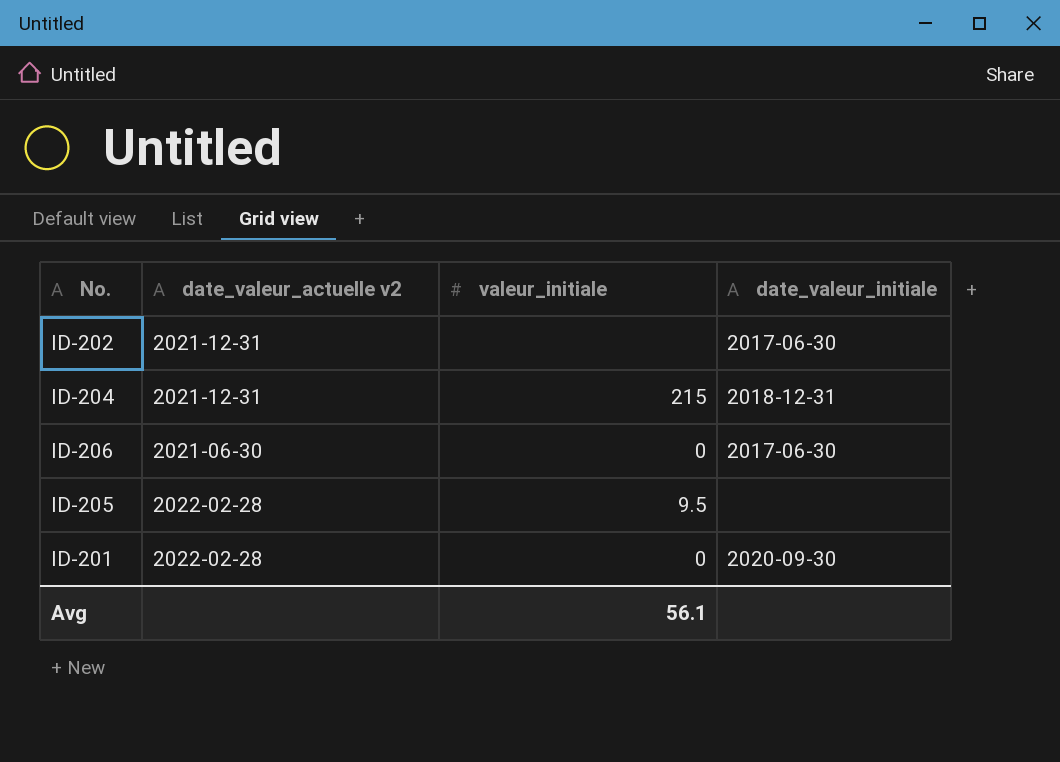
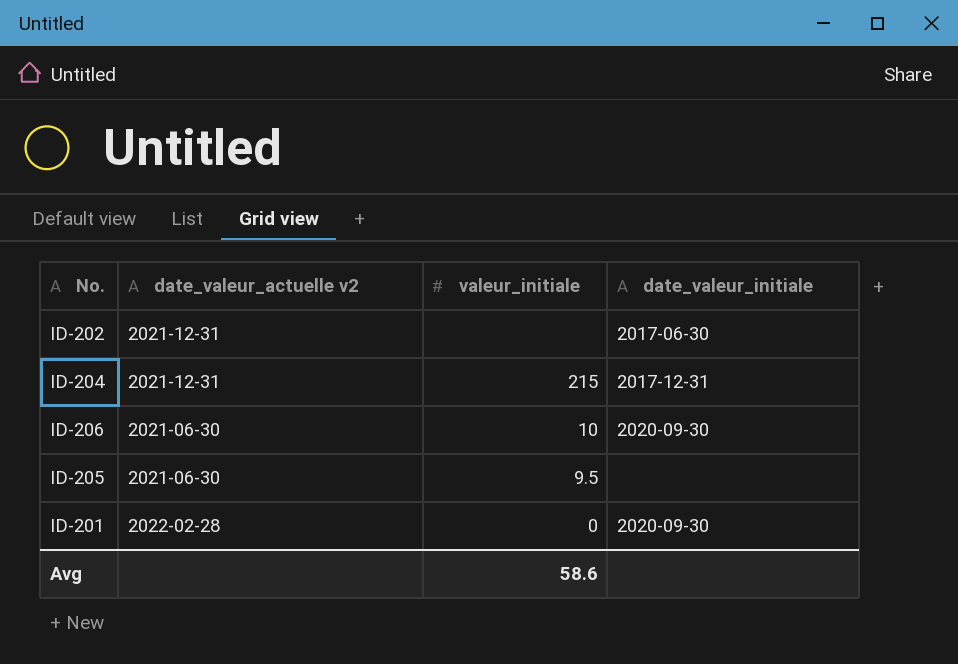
ID-204 | date_valeur_initiale: 2018-12-31 -> 2017-12-31
ID-206 | valeur_initiale: 0 -> 10
ID-206 | date_valeur_initiale: 2017-06-30 -> 2020-09-30
ID-205 | date_valeur_actuelle v2: 2022-02-28 -> 2021-06-30
Avg | valeur_initiale: 56.1 -> 58.6

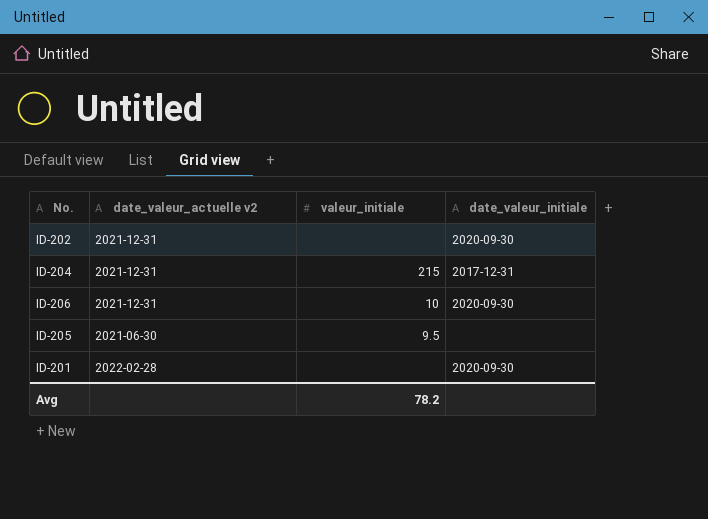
ID-202 | date_valeur_initiale: 2017-06-30 -> 2020-09-30
ID-206 | date_valeur_actuelle v2: 2021-06-30 -> 2021-12-31
ID-201 | valeur_initiale: 0 -> none
Avg | valeur_initiale: 58.6 -> 78.2

